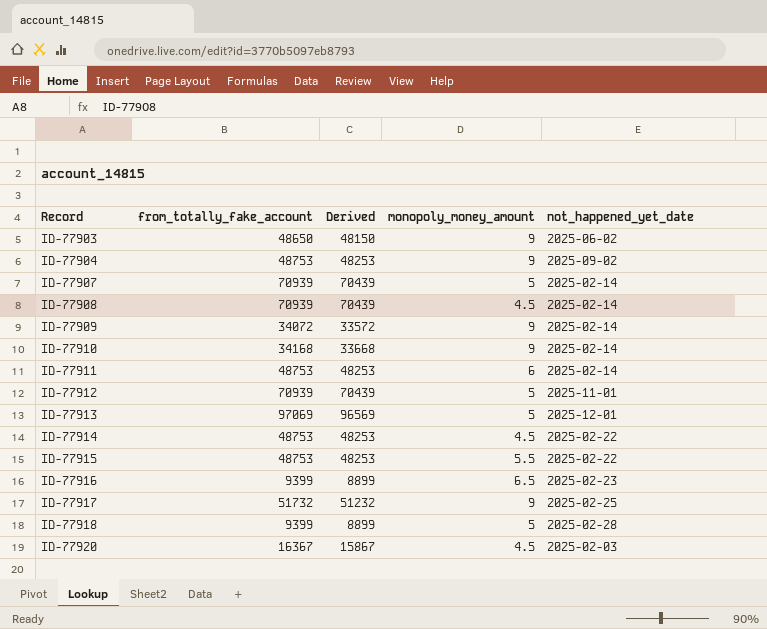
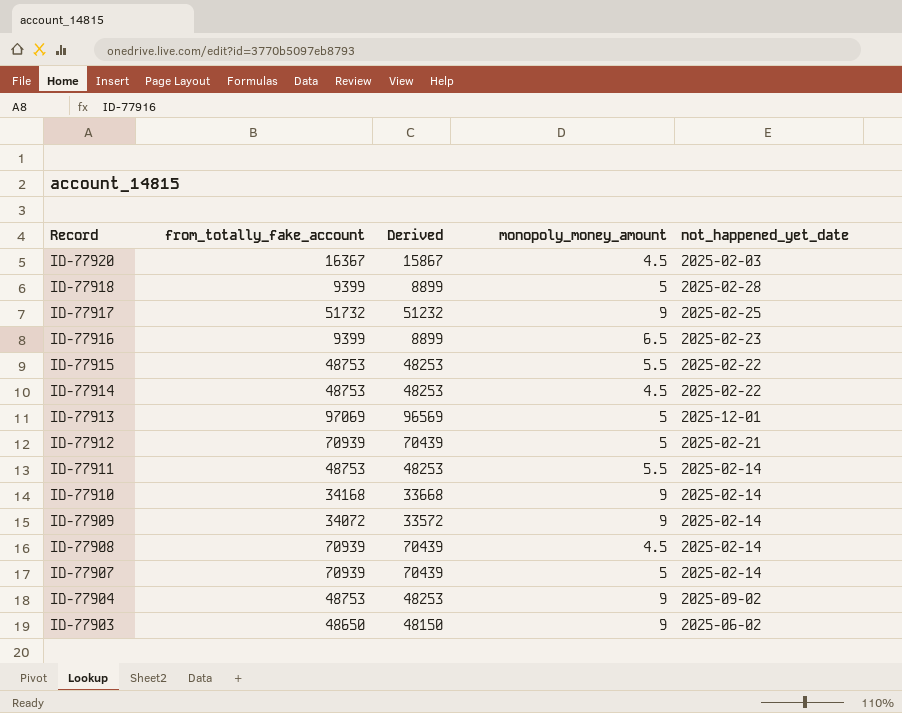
row order: Record ascending -> Record descending
ID-77912 | not_happened_yet_date: 2025-11-01 -> 2025-02-21
ID-77911 | monopoly_money_amount: 6 -> 5.5

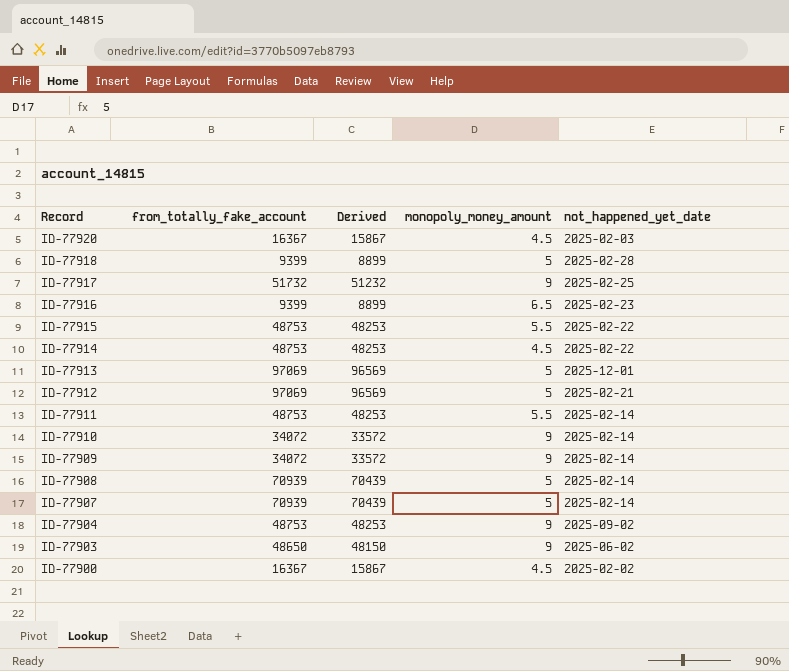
ID-77912 | from_totally_fake_account: 70939 -> 97069
ID-77912 | Derived: 70439 -> 96569
ID-77910 | from_totally_fake_account: 34168 -> 34072
ID-77910 | Derived: 33668 -> 33572
ID-77908 | monopoly_money_amount: 4.5 -> 5
row ID-77900: none -> 16367 | 15867 | 4.5 | 2025-02-02

